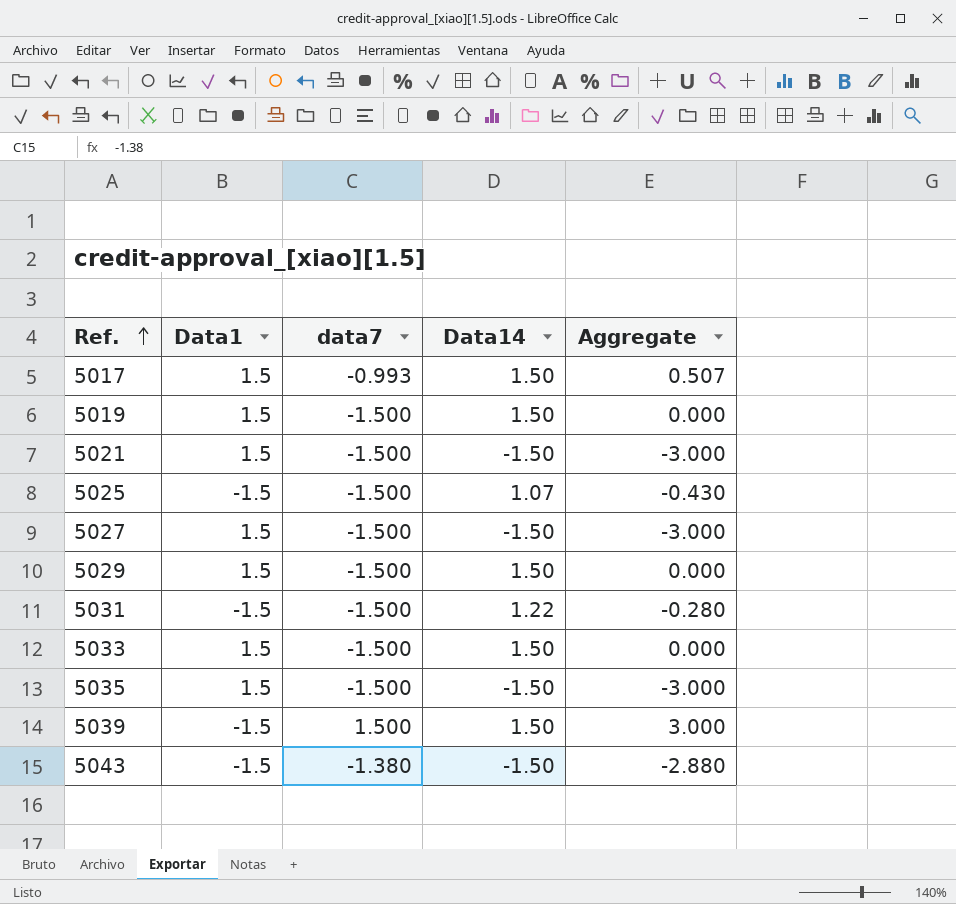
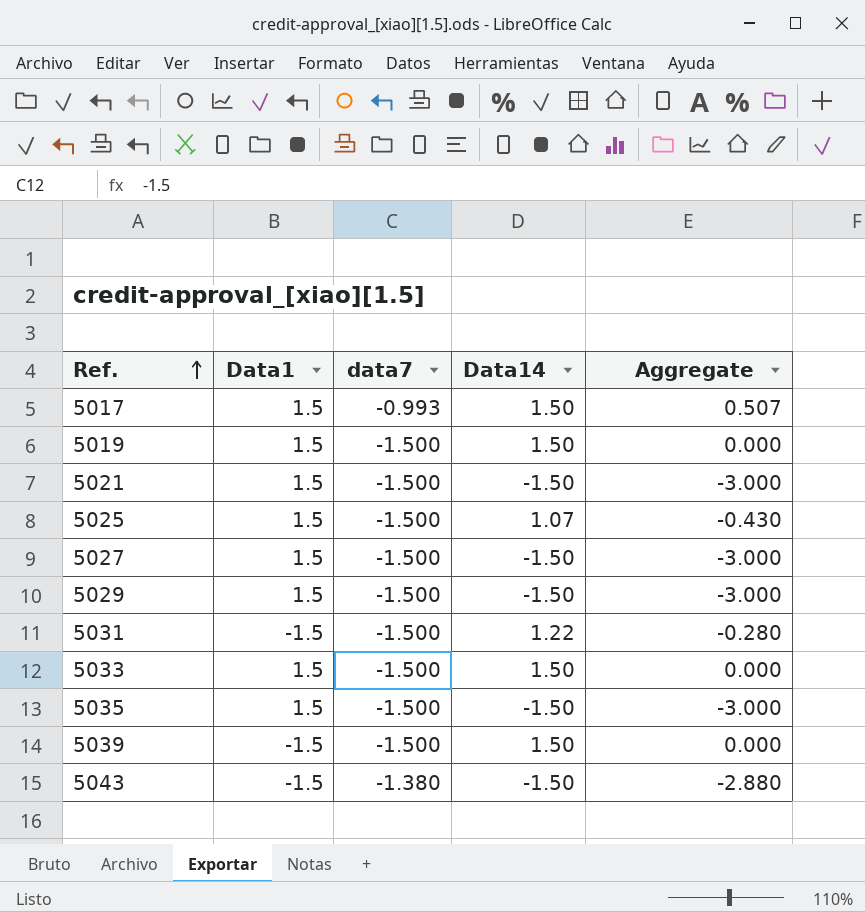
5025 | Data1: -1.5 -> 1.5
5029 | Data14: 1.50 -> -1.50
5029 | Aggregate: 0.000 -> -3.000
5039 | data7: 1.500 -> -1.500
5039 | Aggregate: 3.000 -> 0.000

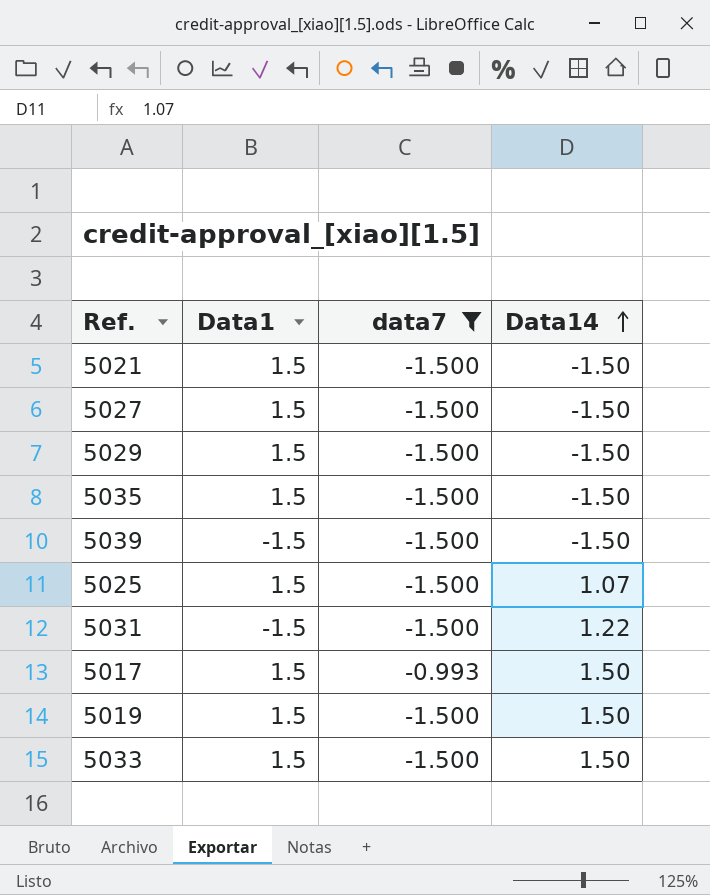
filter: none -> data7 != -1.380
row order: Ref. ascending -> Data14 ascending
column Aggregate | formula: [data7] + [Data14] -> none
5039 | Data14: 1.50 -> -1.50

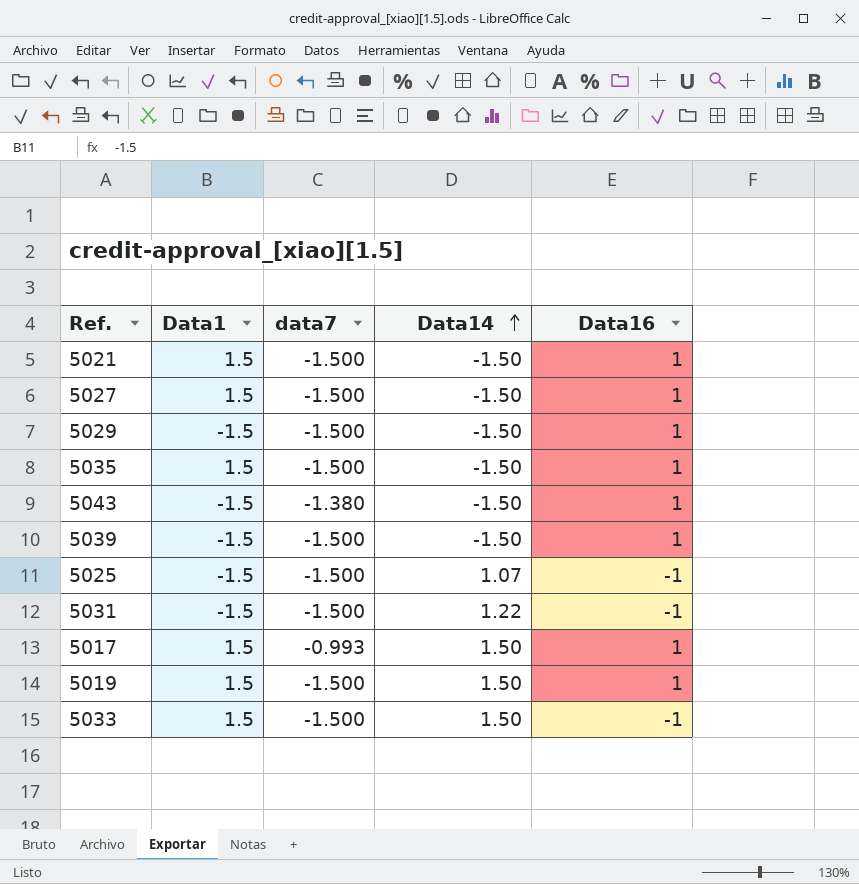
filter: data7 != -1.380 -> none
column Data16 | position: none -> 5
5029 | Data1: 1.5 -> -1.5
5025 | Data1: 1.5 -> -1.5

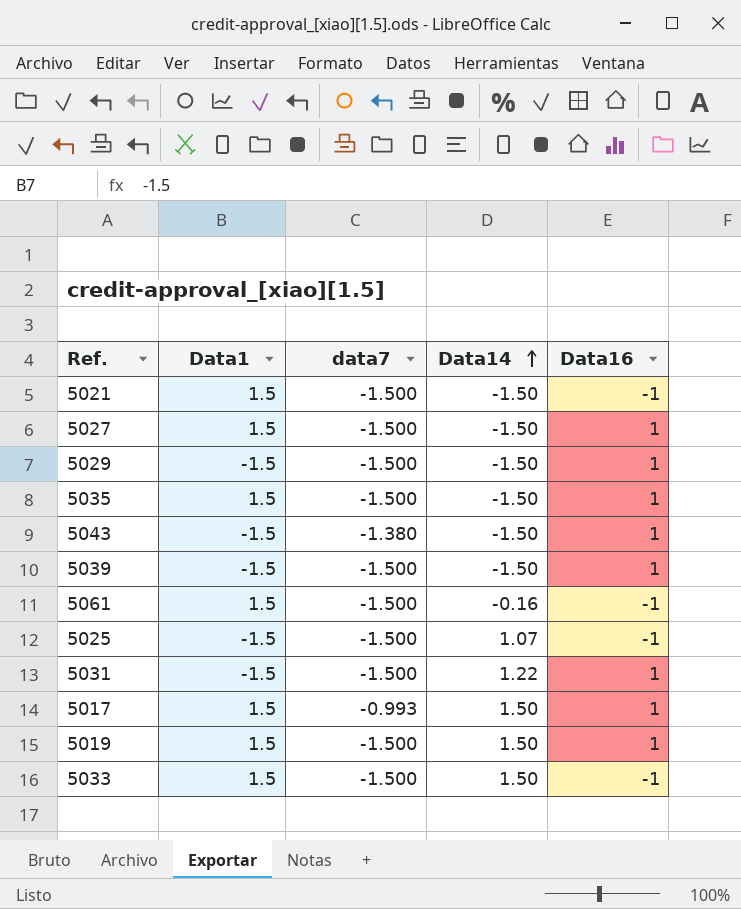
5021 | Data16: 1 -> -1
row 5061: none -> 1.5 | -1.500 | -0.16 | -1
5031 | Data16: -1 -> 1

